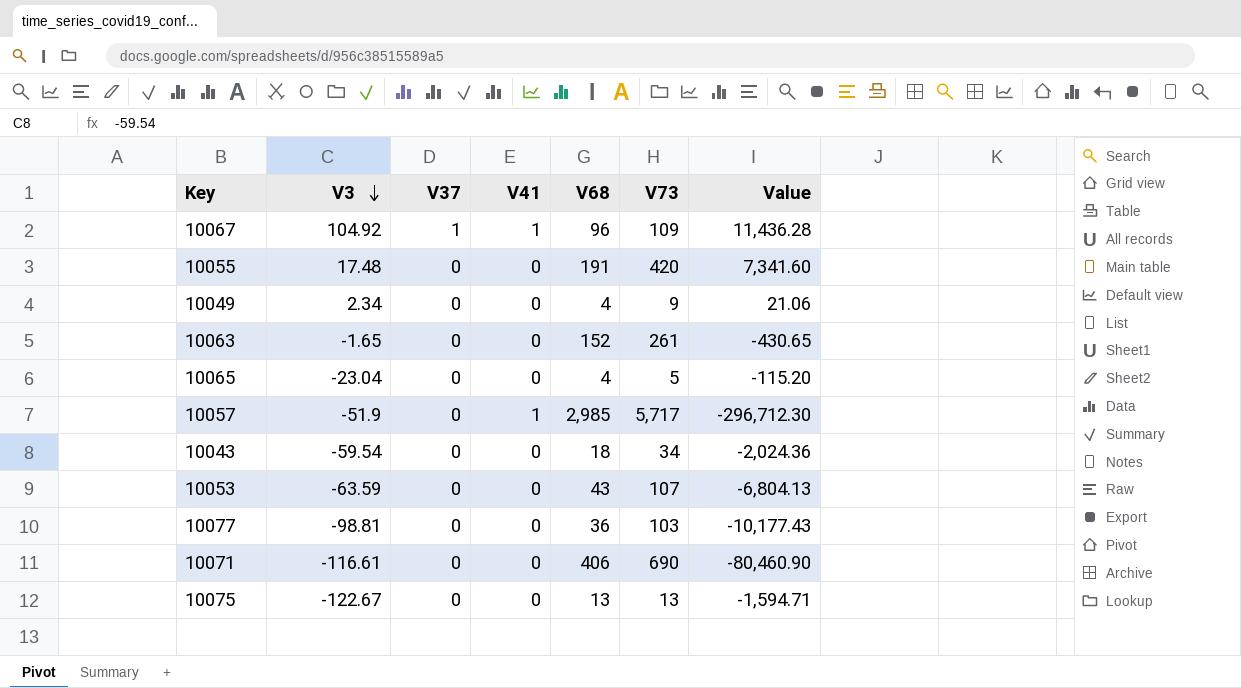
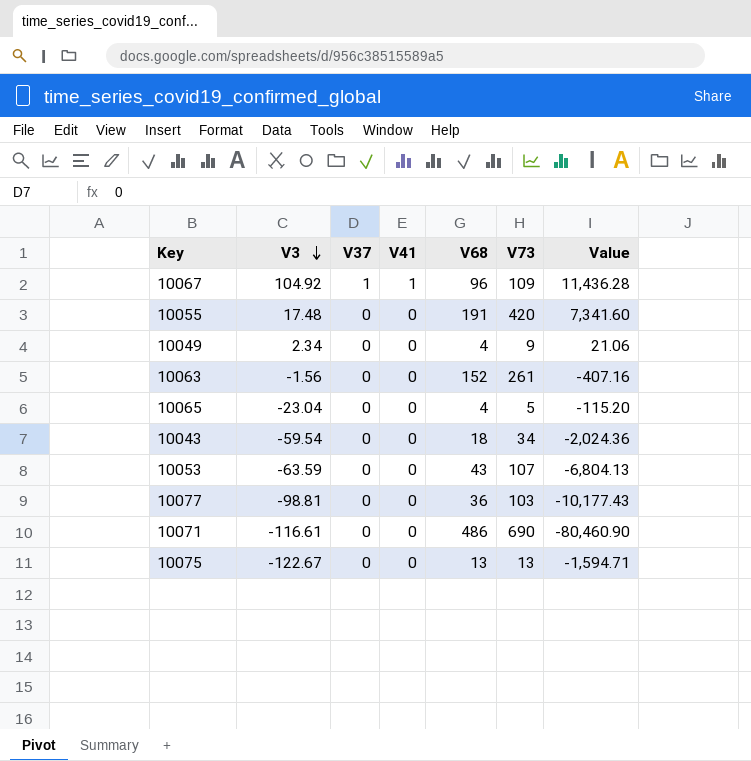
row 10057: -51.9 | 0 | 1 | 2,985 | 5,717 | -296,712.30 -> none
10063 | V3: -1.65 -> -1.56
10063 | Value: -430.65 -> -407.16
10071 | V68: 406 -> 486

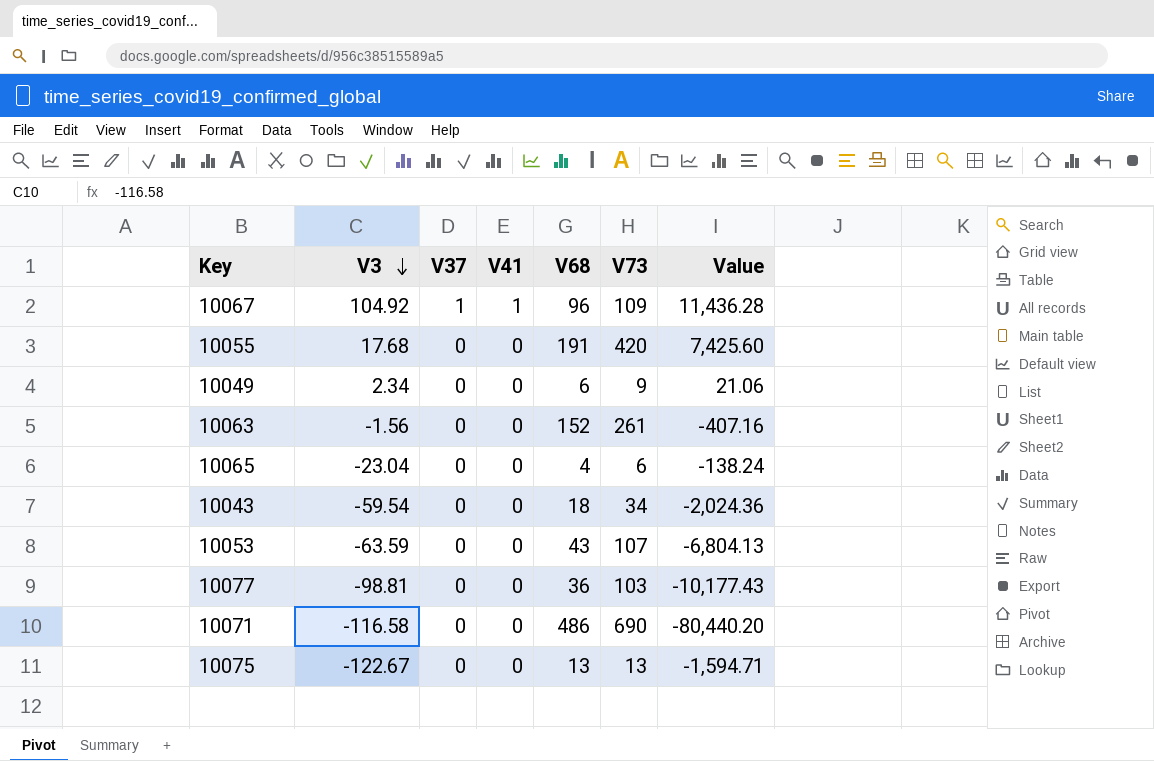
10055 | V3: 17.48 -> 17.68
10055 | Value: 7,341.60 -> 7,425.60
10049 | V68: 4 -> 6
10065 | V73: 5 -> 6
10065 | Value: -115.20 -> -138.24
10071 | V3: -116.61 -> -116.58
10071 | Value: -80,460.90 -> -80,440.20

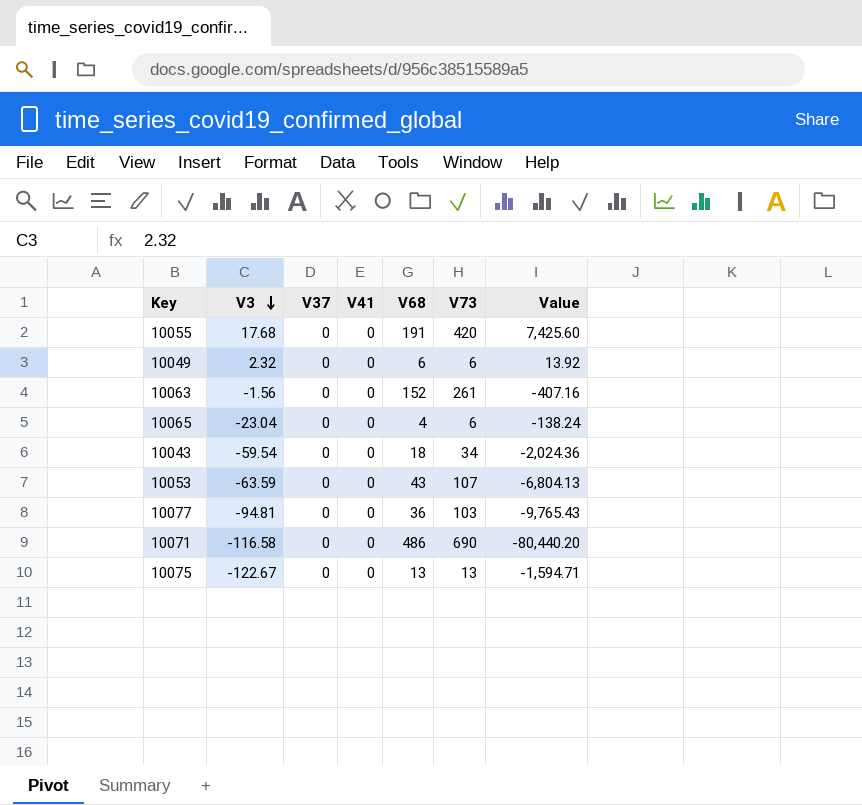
row 10067: 104.92 | 1 | 1 | 96 | 109 | 11,436.28 -> none
10049 | V3: 2.34 -> 2.32
10049 | V73: 9 -> 6
10049 | Value: 21.06 -> 13.92
10077 | V3: -98.81 -> -94.81
10077 | Value: -10,177.43 -> -9,765.43

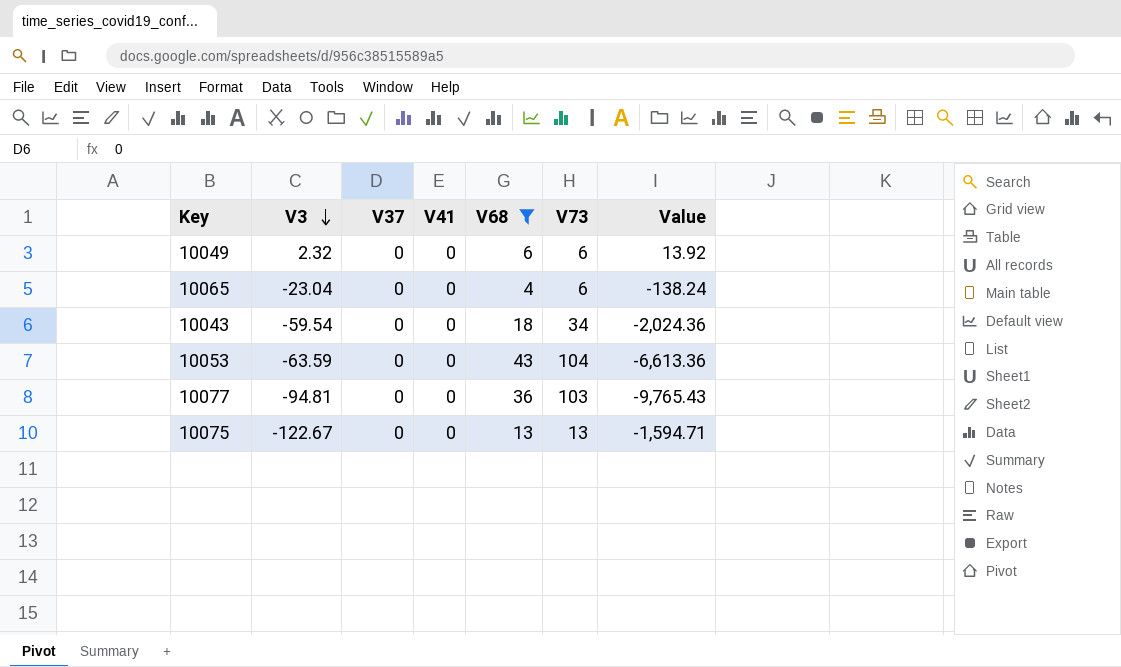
filter: none -> V68 <= 43
10053 | V73: 107 -> 104
10053 | Value: -6,804.13 -> -6,613.36

